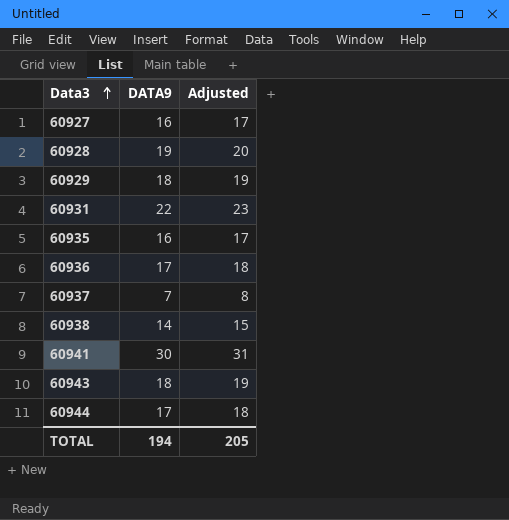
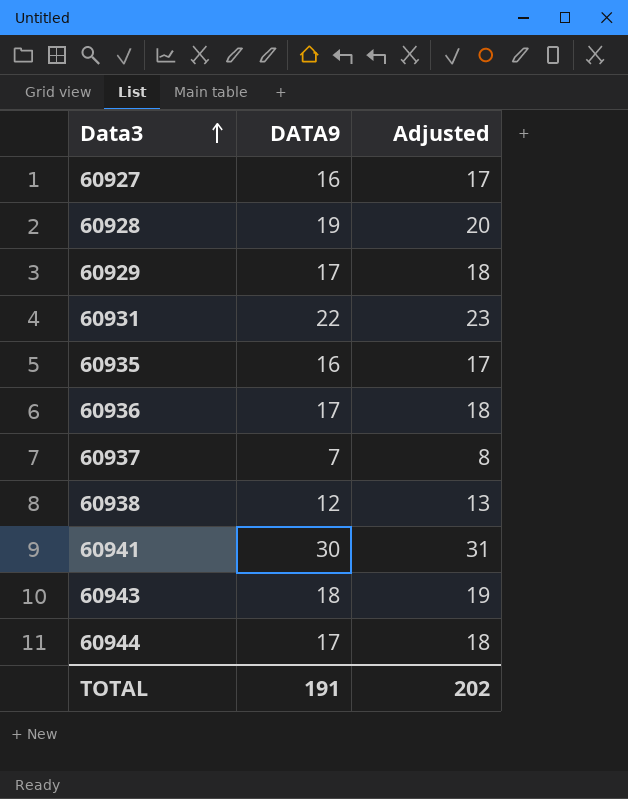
60929 | DATA9: 18 -> 17
60929 | Adjusted: 19 -> 18
60938 | DATA9: 14 -> 12
60938 | Adjusted: 15 -> 13
TOTAL | DATA9: 194 -> 191
TOTAL | Adjusted: 205 -> 202

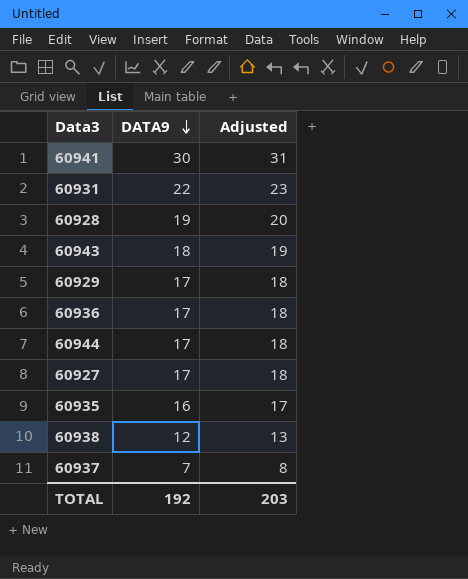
row order: Data3 ascending -> DATA9 descending
60927 | DATA9: 16 -> 17
60927 | Adjusted: 17 -> 18
TOTAL | DATA9: 191 -> 192
TOTAL | Adjusted: 202 -> 203

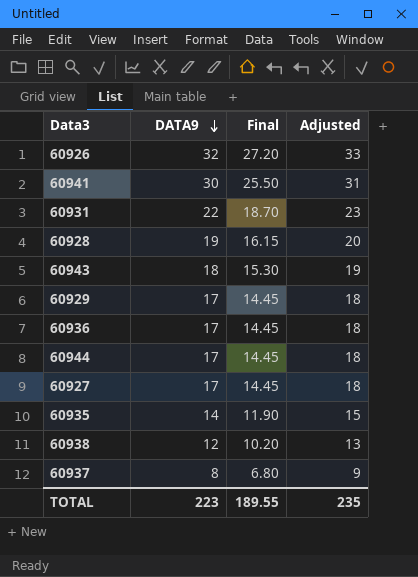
column Final | formula: none -> [DATA9] * 0.85
row 60926: none -> 32 | 27.20 | 33
60935 | DATA9: 16 -> 14
60935 | Adjusted: 17 -> 15
60937 | DATA9: 7 -> 8
60937 | Adjusted: 8 -> 9
TOTAL | DATA9: 192 -> 223
TOTAL | Adjusted: 203 -> 235

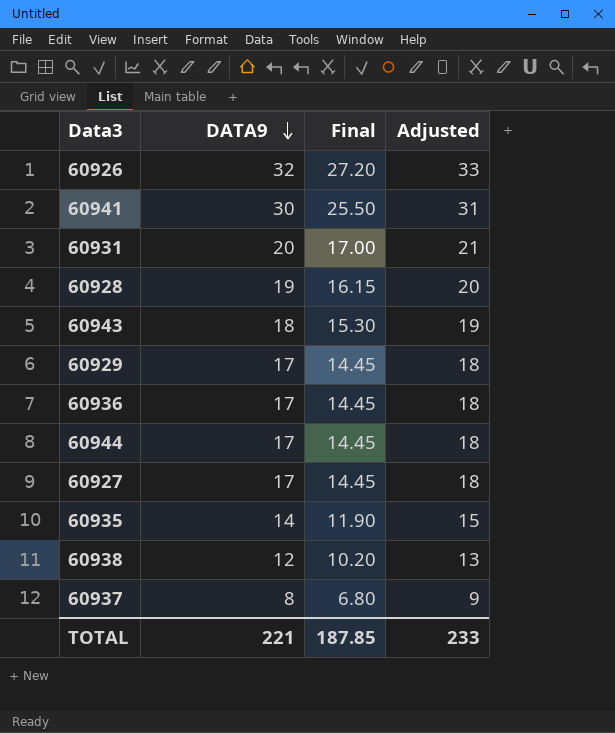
60931 | DATA9: 22 -> 20
60931 | Final: 18.70 -> 17.00
60931 | Adjusted: 23 -> 21
TOTAL | DATA9: 223 -> 221
TOTAL | Final: 189.55 -> 187.85
TOTAL | Adjusted: 235 -> 233

